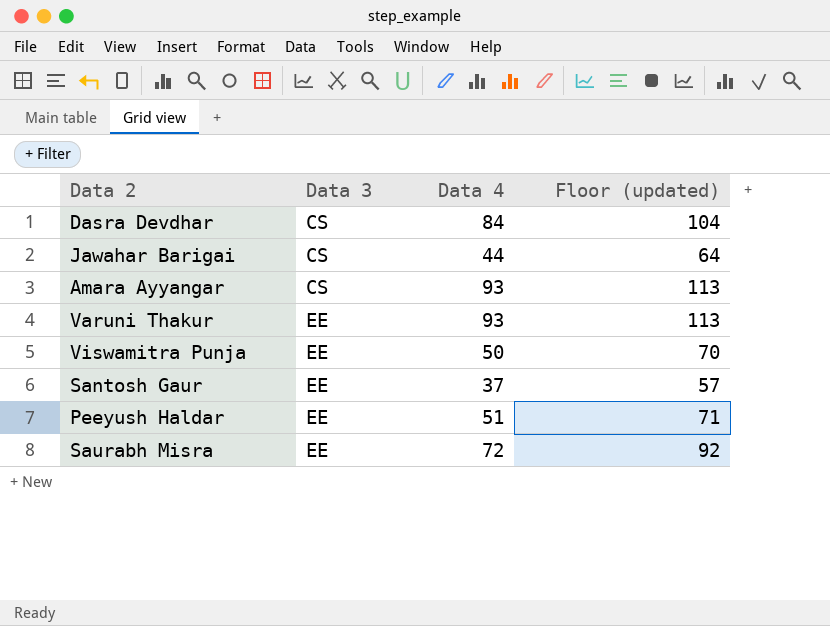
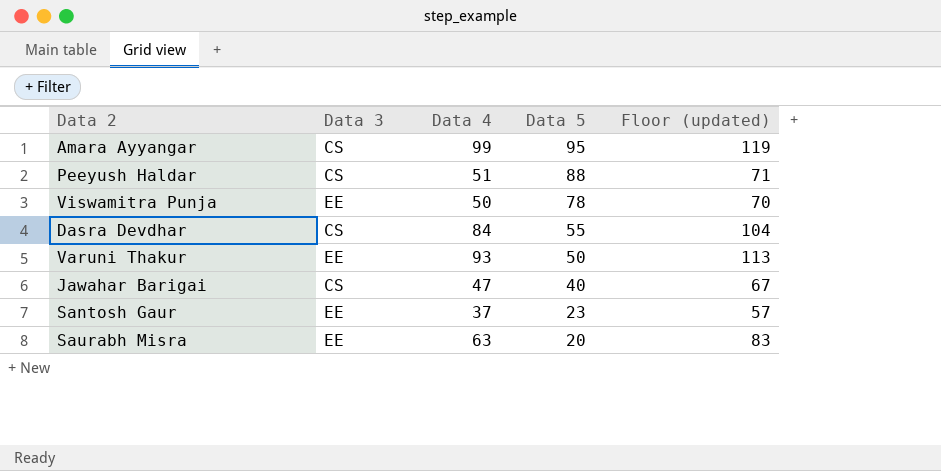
row order: Data 3 ascending -> Data 5 descending
column Data 5 | position: none -> 4
Amara Ayyangar | Data 4: 93 -> 99
Amara Ayyangar | Floor (updated): 113 -> 119
Peeyush Haldar | Data 3: EE -> CS
Jawahar Barigai | Data 4: 44 -> 47
Jawahar Barigai | Floor (updated): 64 -> 67
Saurabh Misra | Data 4: 72 -> 63
Saurabh Misra | Floor (updated): 92 -> 83

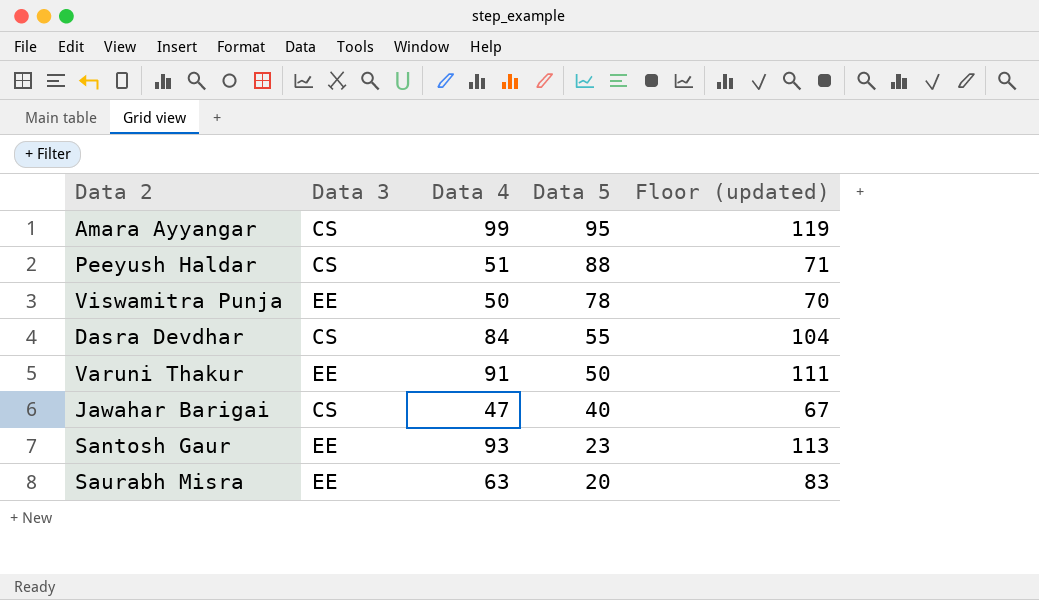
Varuni Thakur | Data 4: 93 -> 91
Varuni Thakur | Floor (updated): 113 -> 111
Santosh Gaur | Data 4: 37 -> 93
Santosh Gaur | Floor (updated): 57 -> 113

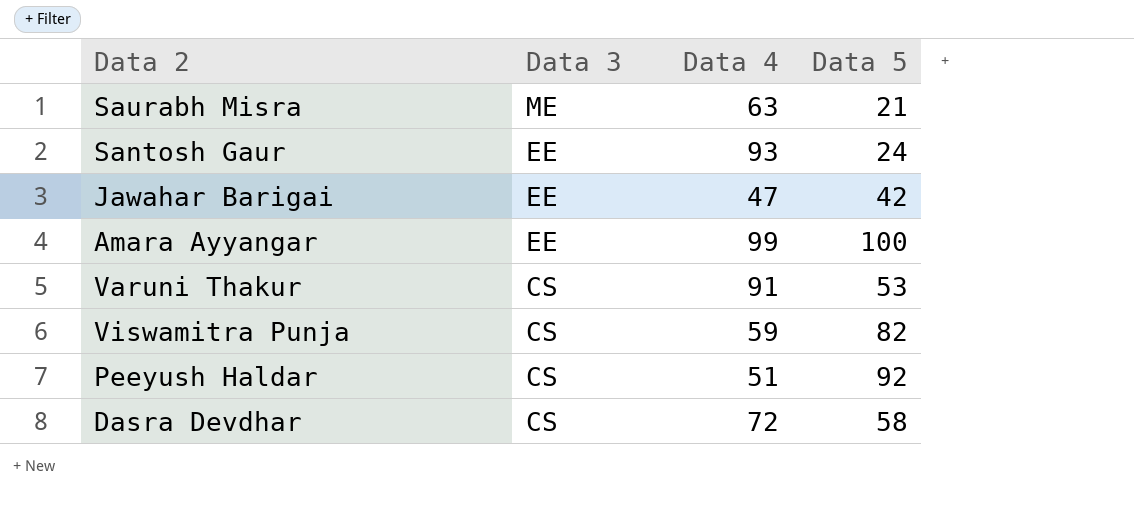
row order: Data 5 descending -> Data 3 descending
column Floor (updated) | formula: [Data 4] + 20 -> none
Saurabh Misra | Data 3: EE -> ME
Saurabh Misra | Data 5: 20 -> 21
Santosh Gaur | Data 5: 23 -> 24
Jawahar Barigai | Data 3: CS -> EE
Jawahar Barigai | Data 5: 40 -> 42
Amara Ayyangar | Data 3: CS -> EE
Amara Ayyangar | Data 5: 95 -> 100
Varuni Thakur | Data 3: EE -> CS
Varuni Thakur | Data 5: 50 -> 53
Viswamitra Punja | Data 3: EE -> CS
Viswamitra Punja | Data 4: 50 -> 59
Viswamitra Punja | Data 5: 78 -> 82
Peeyush Haldar | Data 5: 88 -> 92
Dasra Devdhar | Data 4: 84 -> 72
Dasra Devdhar | Data 5: 55 -> 58

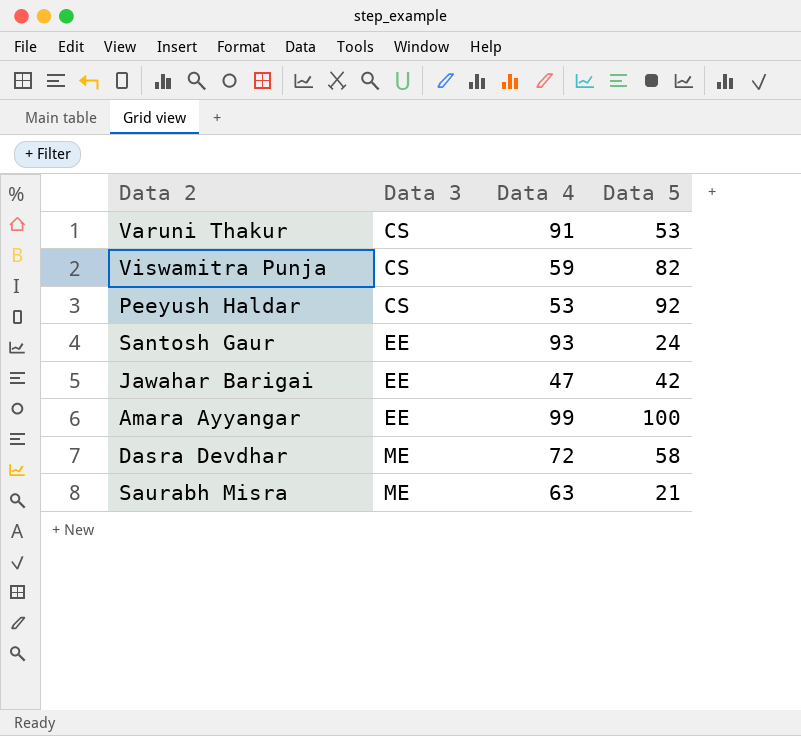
row order: Data 3 descending -> Data 3 ascending
Peeyush Haldar | Data 4: 51 -> 53
Dasra Devdhar | Data 3: CS -> ME

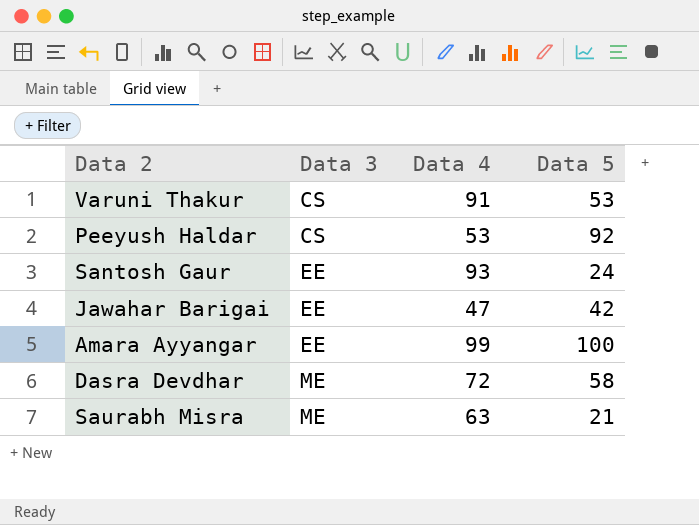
row Viswamitra Punja: CS | 59 | 82 -> none

